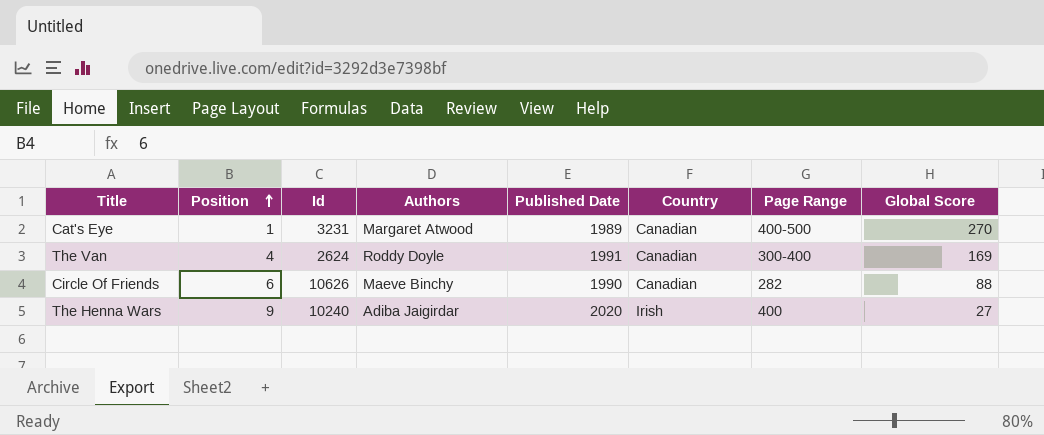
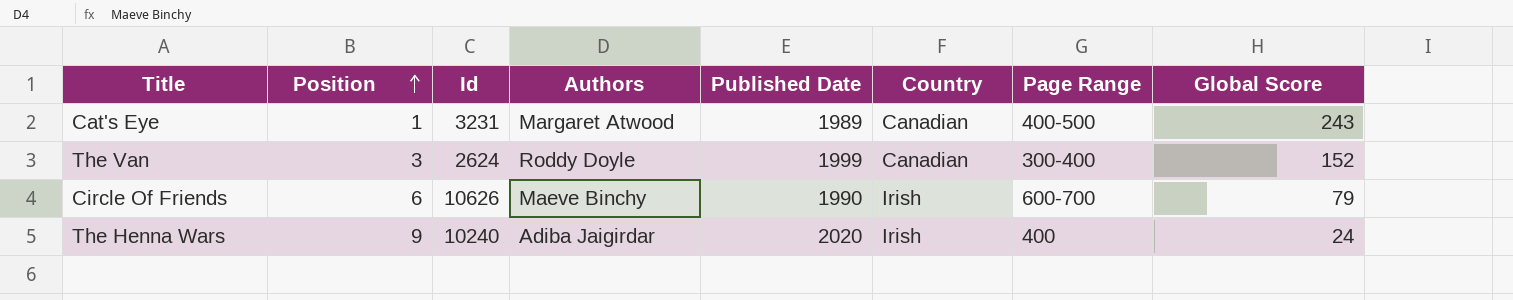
Cat's Eye | Global Score: 270 -> 243
The Van | Position: 4 -> 3
The Van | Published Date: 1991 -> 1999
The Van | Global Score: 169 -> 152
Circle Of Friends | Country: Canadian -> Irish
Circle Of Friends | Page Range: 282 -> 600-700
Circle Of Friends | Global Score: 88 -> 79
The Henna Wars | Global Score: 27 -> 24

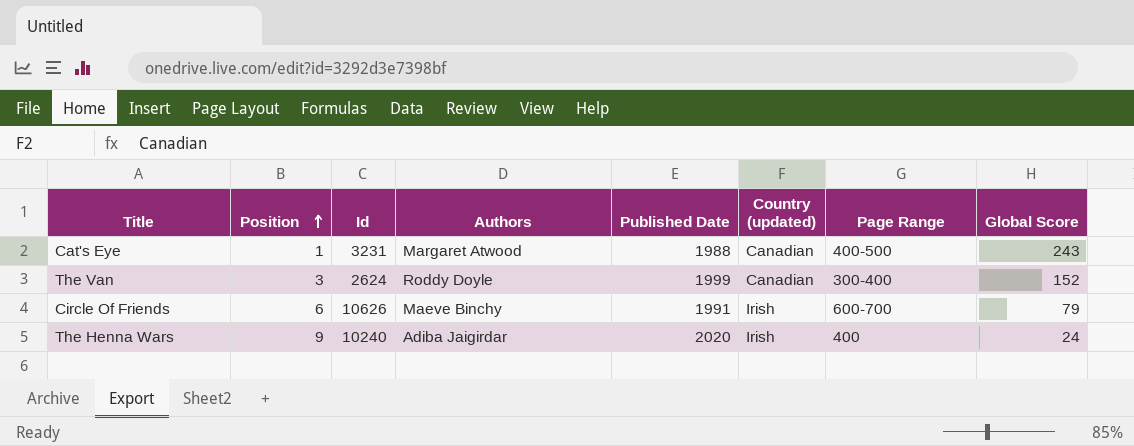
column name: Country -> Country (updated)
Cat's Eye | Published Date: 1989 -> 1988
Circle Of Friends | Published Date: 1990 -> 1991

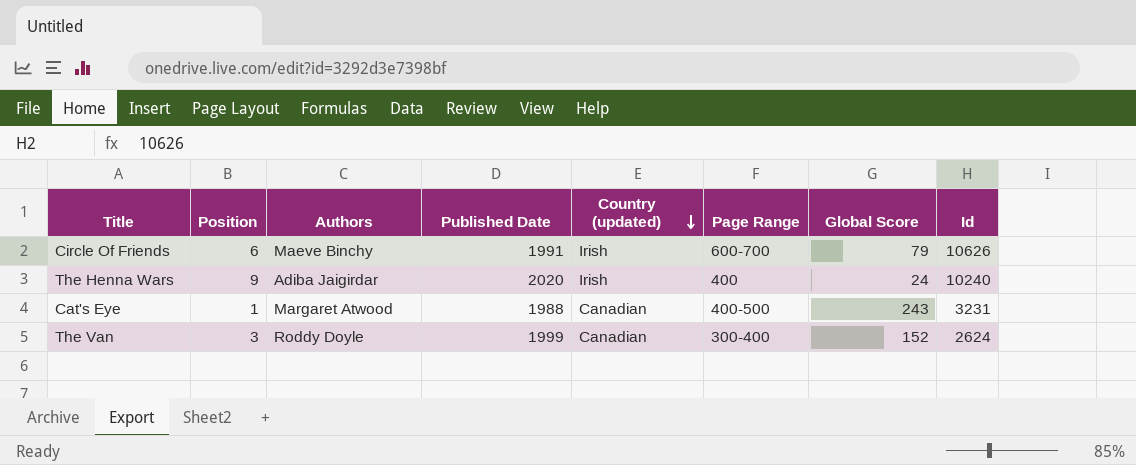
row order: Position ascending -> Country (updated) descending
column Id | position: 3 -> 8

